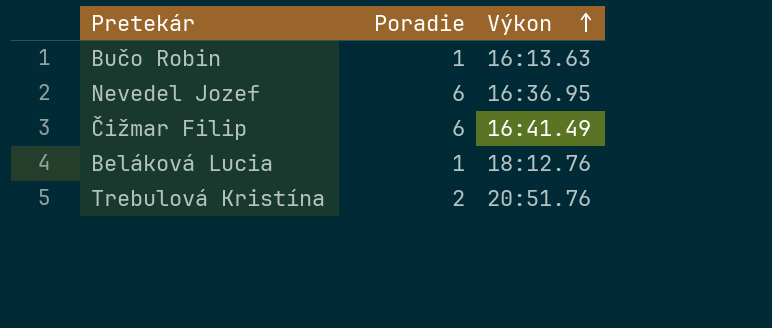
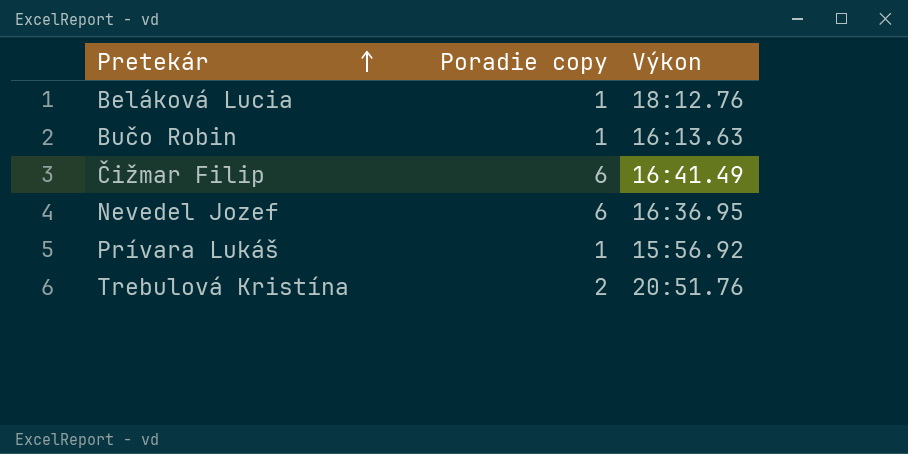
row order: Výkon ascending -> Pretekár ascending
column name: Poradie -> Poradie copy
row Prívara Lukáš: none -> 1 | 15:56.92

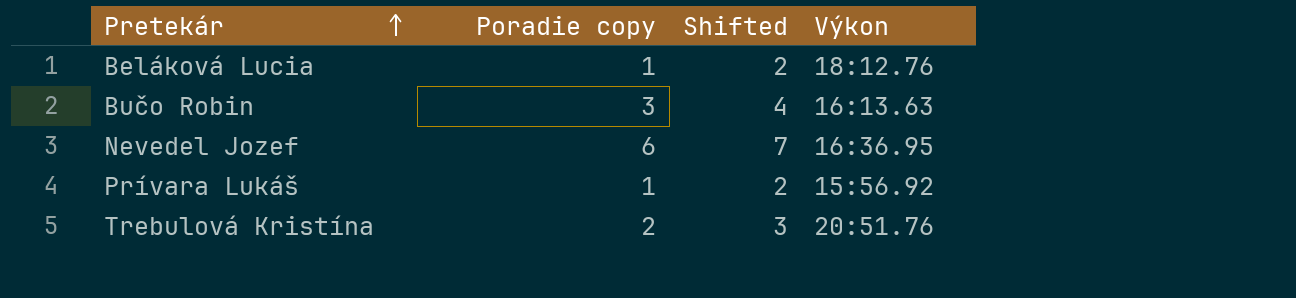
column Shifted | formula: none -> [Poradie copy] + 1
row Čižmar Filip: 6 | 16:41.49 -> none
Bučo Robin | Poradie copy: 1 -> 3

